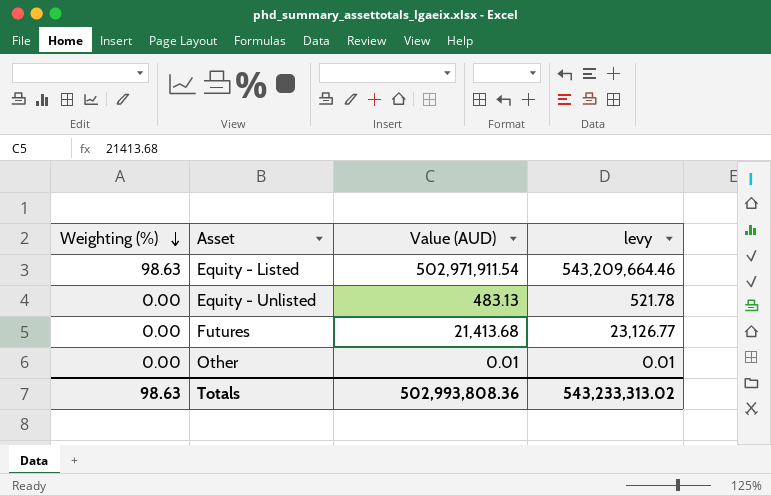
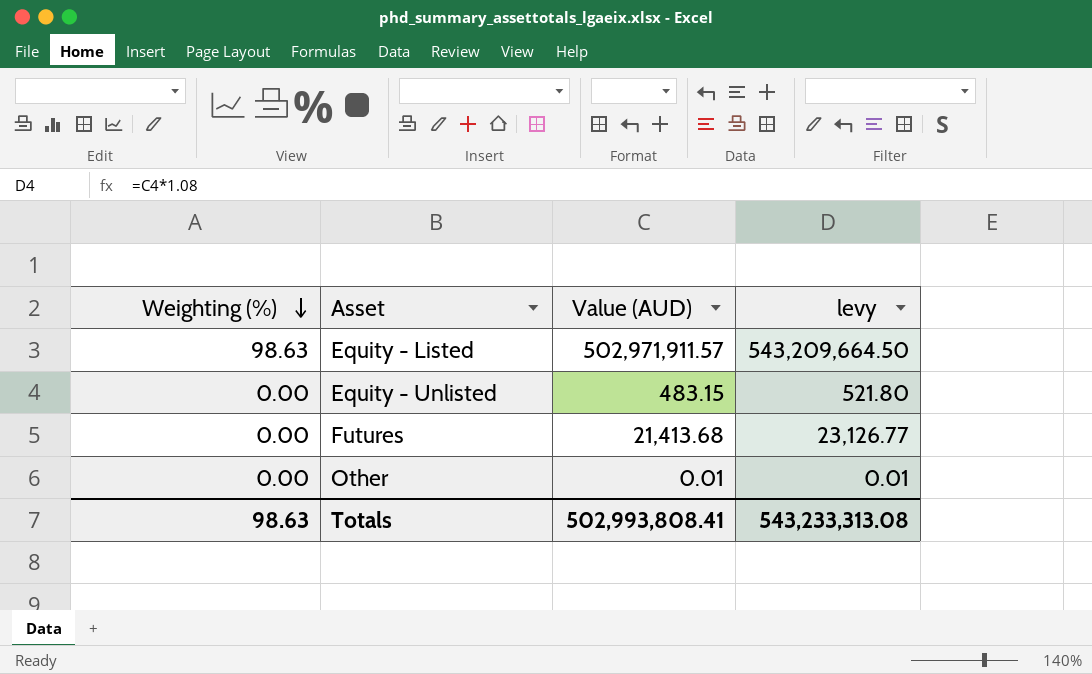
Equity - Listed | Value (AUD): 502,971,911.54 -> 502,971,911.57
Equity - Listed | levy: 543,209,664.46 -> 543,209,664.50
Equity - Unlisted | Value (AUD): 483.13 -> 483.15
Equity - Unlisted | levy: 521.78 -> 521.80
Totals | Value (AUD): 502,993,808.36 -> 502,993,808.41
Totals | levy: 543,233,313.02 -> 543,233,313.08

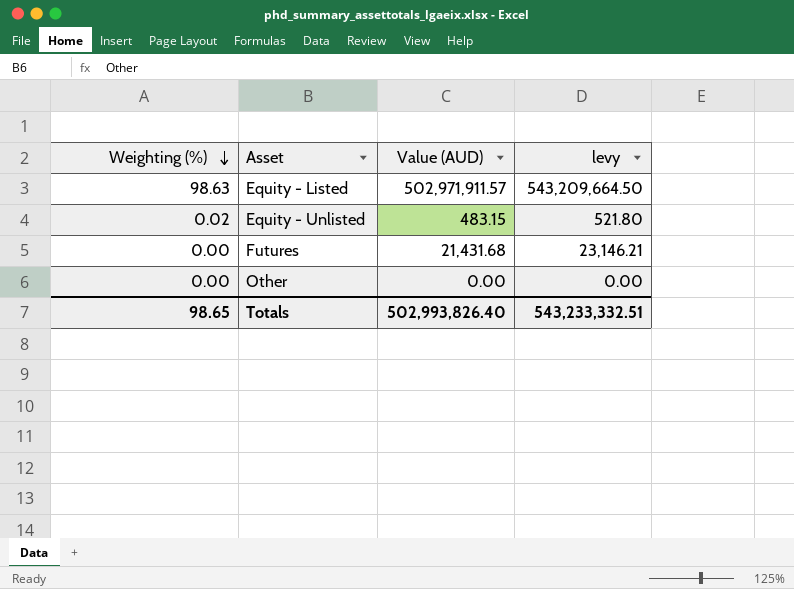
Equity - Unlisted | Weighting (%): 0.00 -> 0.02
Futures | Value (AUD): 21,413.68 -> 21,431.68
Futures | levy: 23,126.77 -> 23,146.21
Other | Value (AUD): 0.01 -> 0.00
Other | levy: 0.01 -> 0.00
Totals | Weighting (%): 98.63 -> 98.65
Totals | Value (AUD): 502,993,808.41 -> 502,993,826.40
Totals | levy: 543,233,313.08 -> 543,233,332.51

